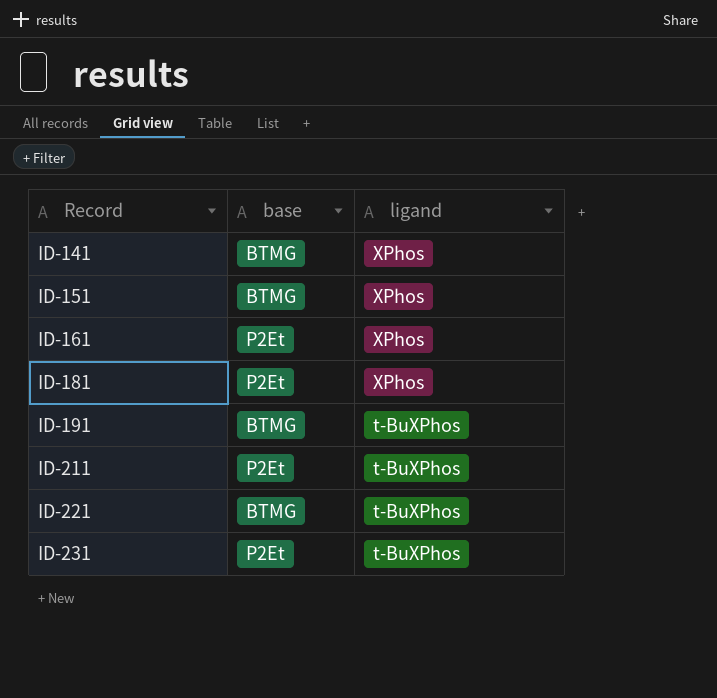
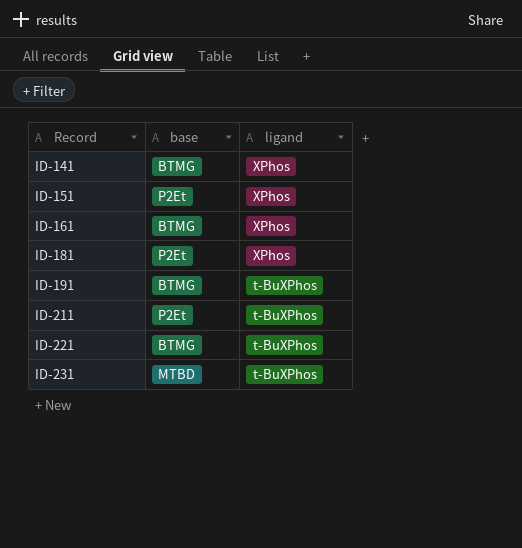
ID-151 | base: BTMG -> P2Et
ID-161 | base: P2Et -> BTMG
ID-231 | base: P2Et -> MTBD

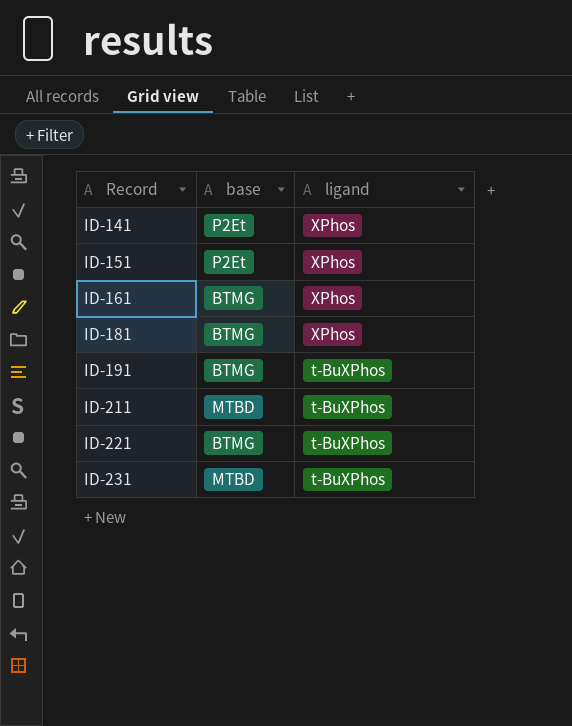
ID-141 | base: BTMG -> P2Et
ID-181 | base: P2Et -> BTMG
ID-211 | base: P2Et -> MTBD

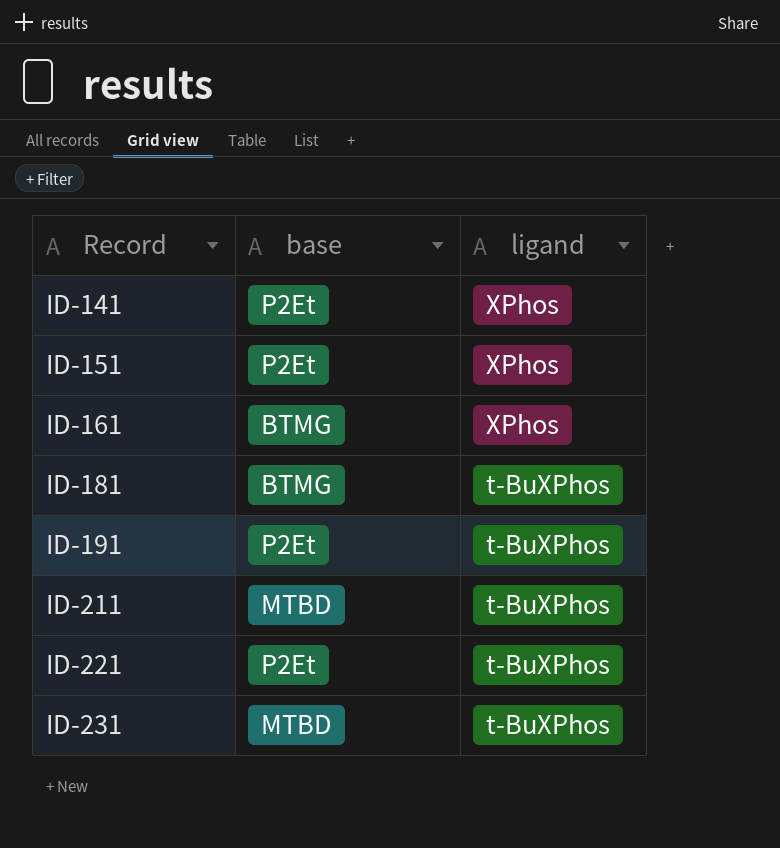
ID-181 | ligand: XPhos -> t-BuXPhos
ID-191 | base: BTMG -> P2Et
ID-221 | base: BTMG -> P2Et

